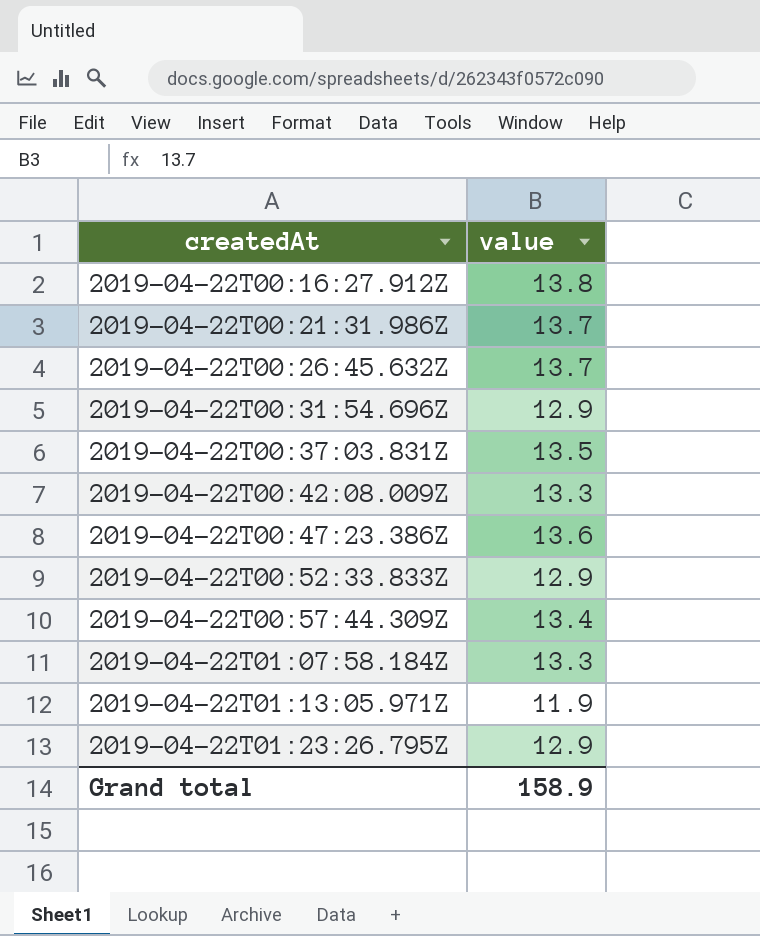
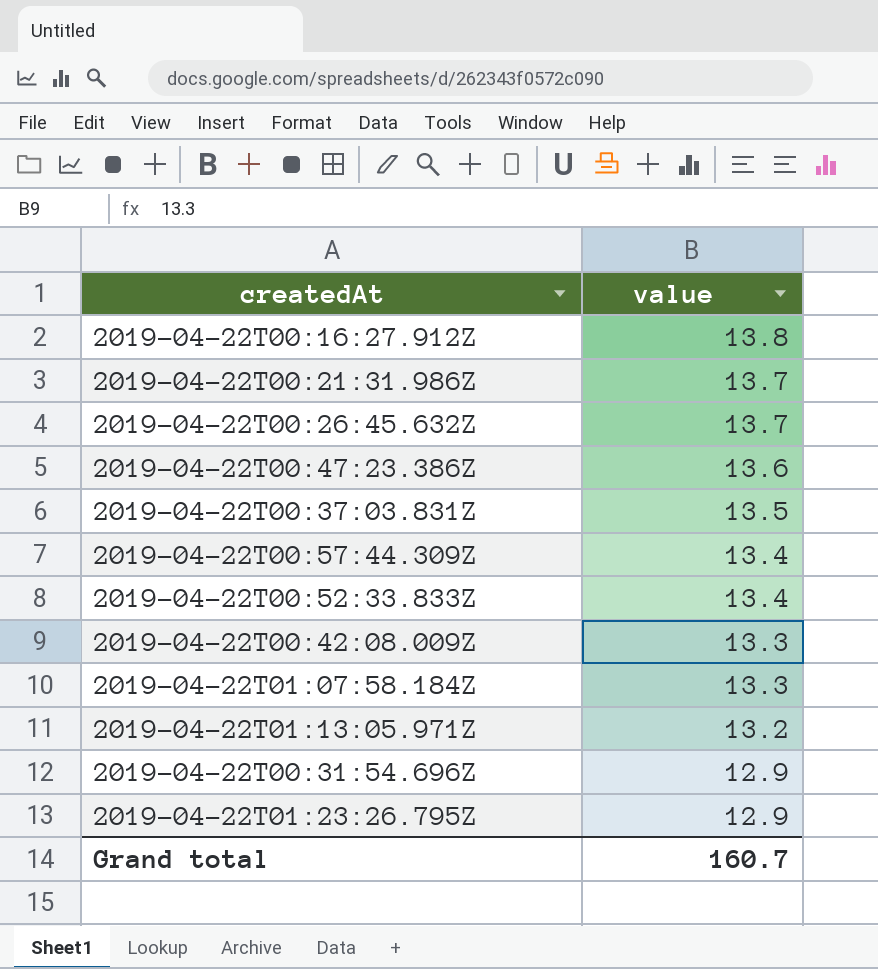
row order: createdAt ascending -> value descending
2019-04-22T00:52:33.833Z | value: 12.9 -> 13.4
2019-04-22T01:13:05.971Z | value: 11.9 -> 13.2
Grand total | value: 158.9 -> 160.7

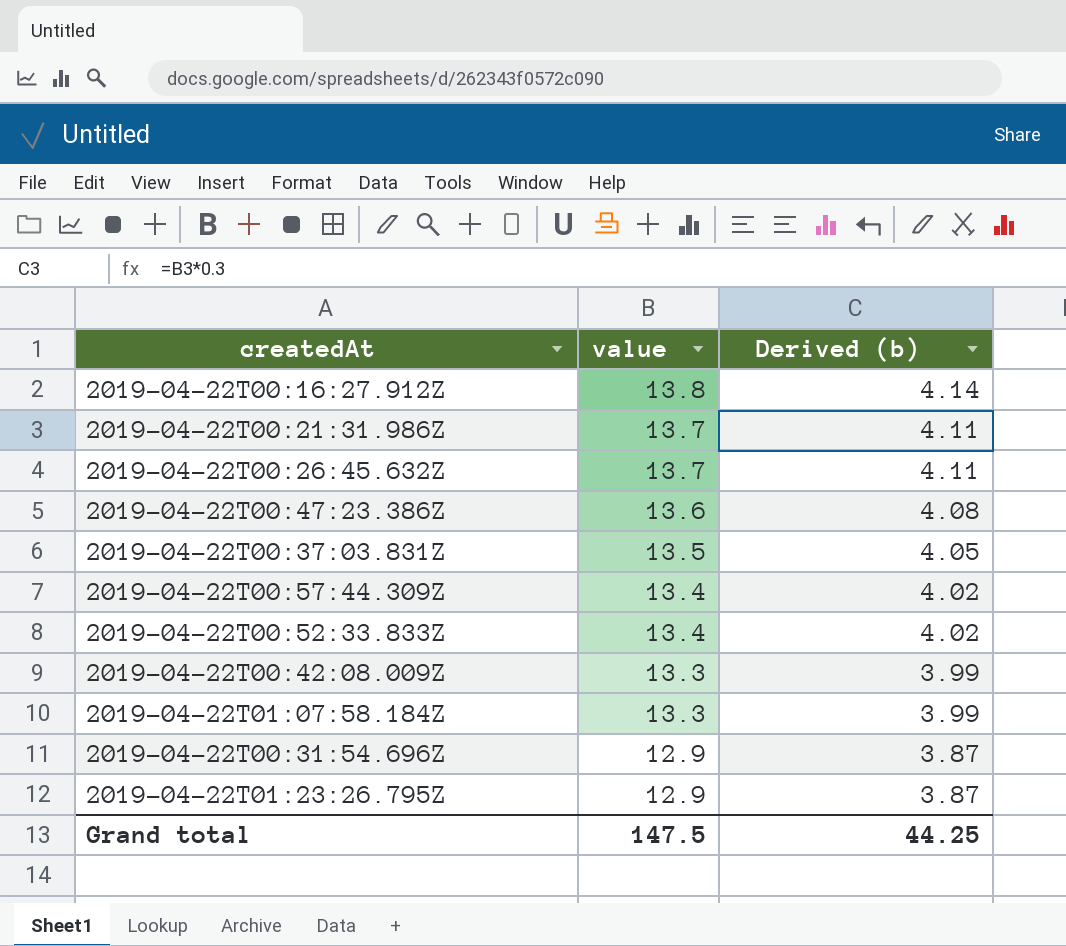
column Derived (b) | formula: none -> [value] * 0.3
row 2019-04-22T01:13:05.971Z: 13.2 -> none
Grand total | value: 160.7 -> 147.5

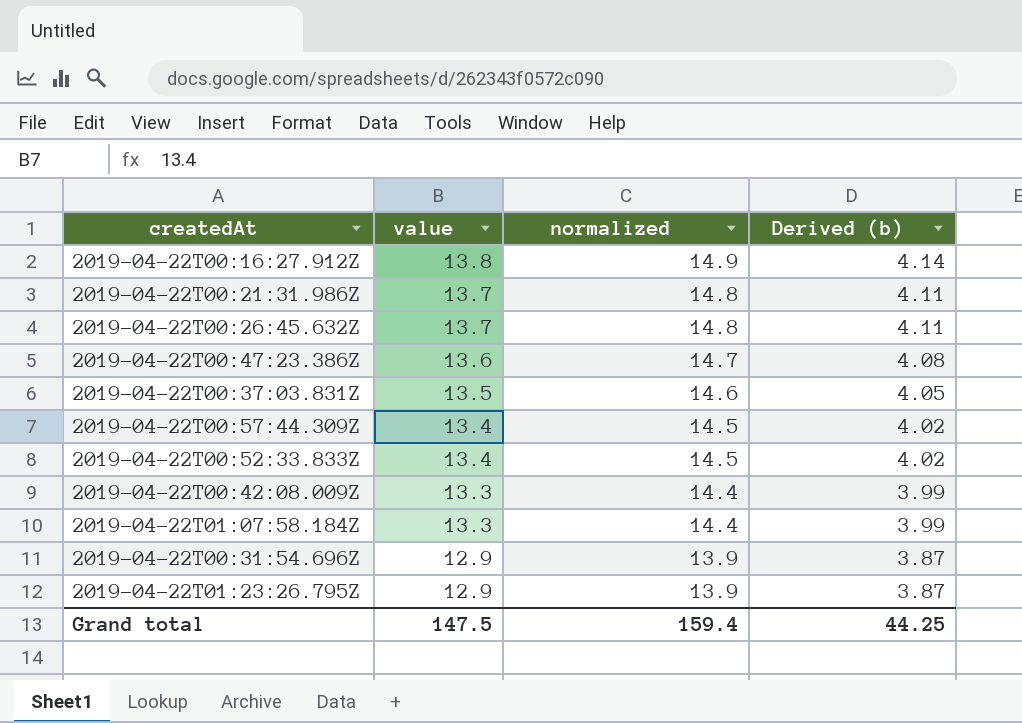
column normalized | formula: none -> [value] * 1.08

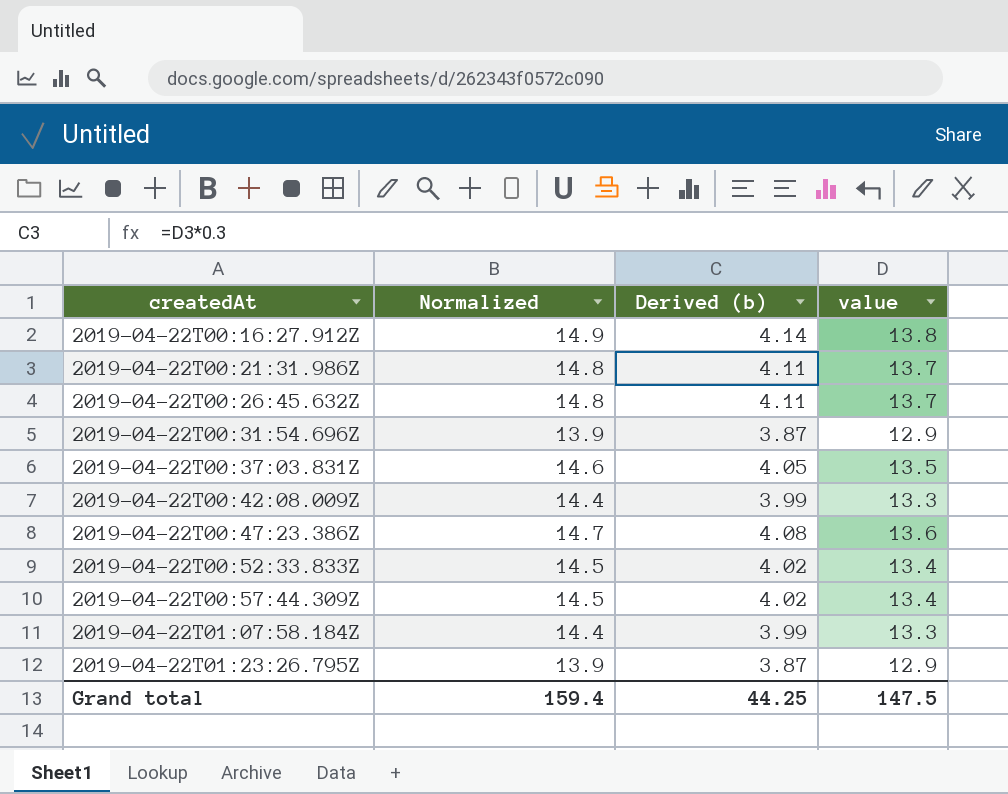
row order: value descending -> createdAt ascending
column name: normalized -> Normalized
column value | position: 2 -> 4

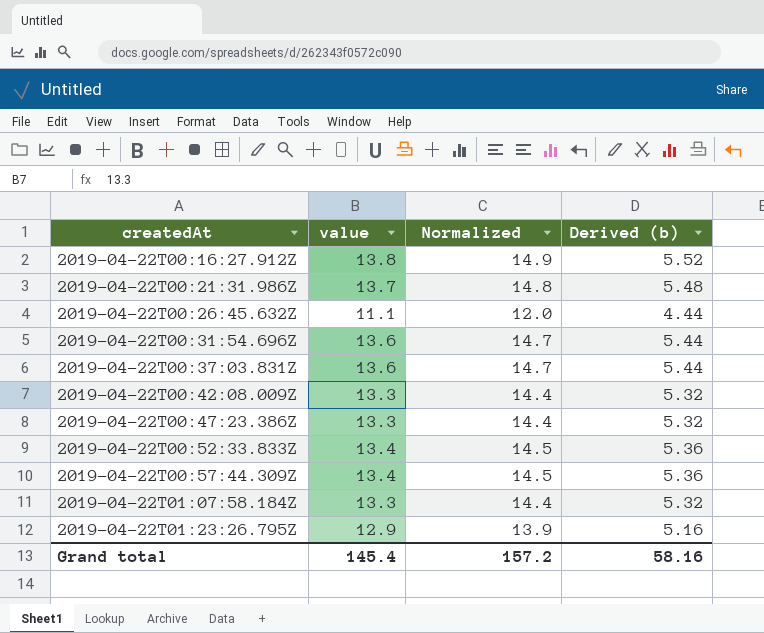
column value | position: 4 -> 2
column Derived (b) | formula: [value] * 0.3 -> [value] * 0.4
2019-04-22T00:26:45.632Z | value: 13.7 -> 11.1
2019-04-22T00:26:45.632Z | Normalized: 14.8 -> 12.0
2019-04-22T00:31:54.696Z | value: 12.9 -> 13.6
2019-04-22T00:31:54.696Z | Normalized: 13.9 -> 14.7
2019-04-22T00:37:03.831Z | value: 13.5 -> 13.6
2019-04-22T00:37:03.831Z | Normalized: 14.6 -> 14.7
2019-04-22T00:47:23.386Z | value: 13.6 -> 13.3
2019-04-22T00:47:23.386Z | Normalized: 14.7 -> 14.4
Grand total | value: 147.5 -> 145.4
Grand total | Normalized: 159.4 -> 157.2
Grand total | Derived (b): 44.25 -> 58.16

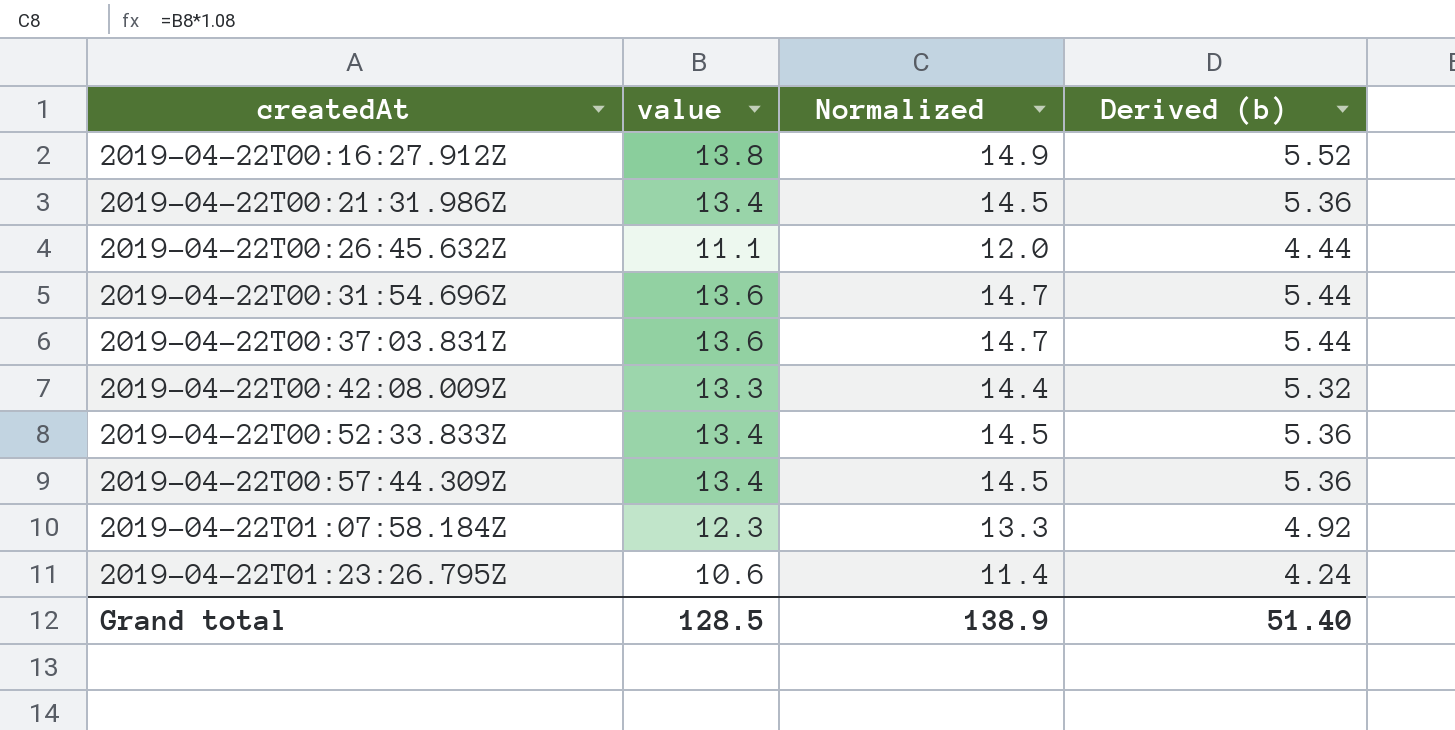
row 2019-04-22T00:47:23.386Z: 13.3 | 14.4 | 5.32 -> none
2019-04-22T00:21:31.986Z | value: 13.7 -> 13.4
2019-04-22T00:21:31.986Z | Normalized: 14.8 -> 14.5
2019-04-22T00:21:31.986Z | Derived (b): 5.48 -> 5.36
2019-04-22T01:07:58.184Z | value: 13.3 -> 12.3
2019-04-22T01:07:58.184Z | Normalized: 14.4 -> 13.3
2019-04-22T01:07:58.184Z | Derived (b): 5.32 -> 4.92
2019-04-22T01:23:26.795Z | value: 12.9 -> 10.6
2019-04-22T01:23:26.795Z | Normalized: 13.9 -> 11.4
2019-04-22T01:23:26.795Z | Derived (b): 5.16 -> 4.24
Grand total | value: 145.4 -> 128.5
Grand total | Normalized: 157.2 -> 138.9
Grand total | Derived (b): 58.16 -> 51.40

